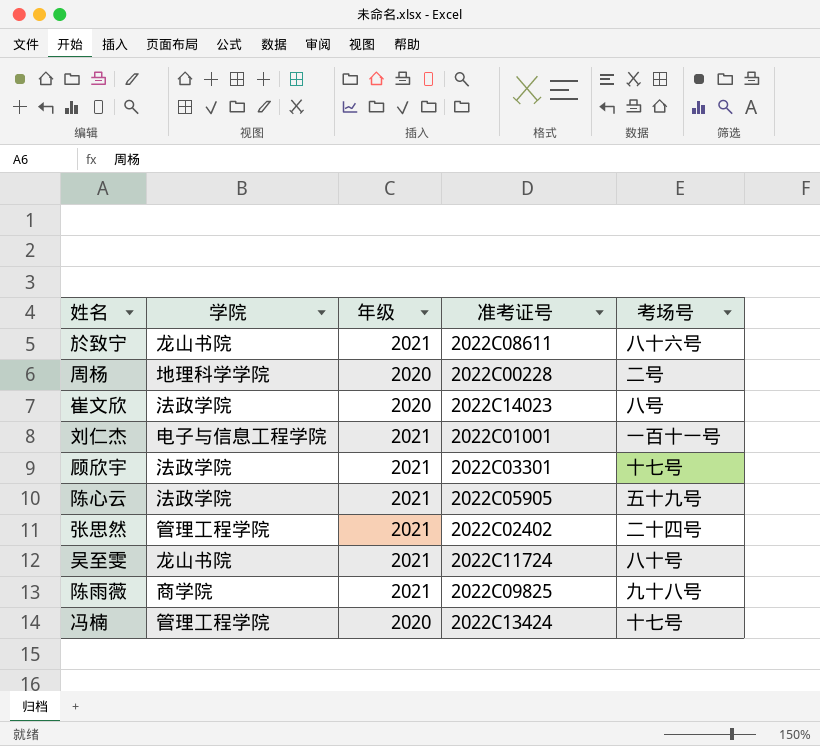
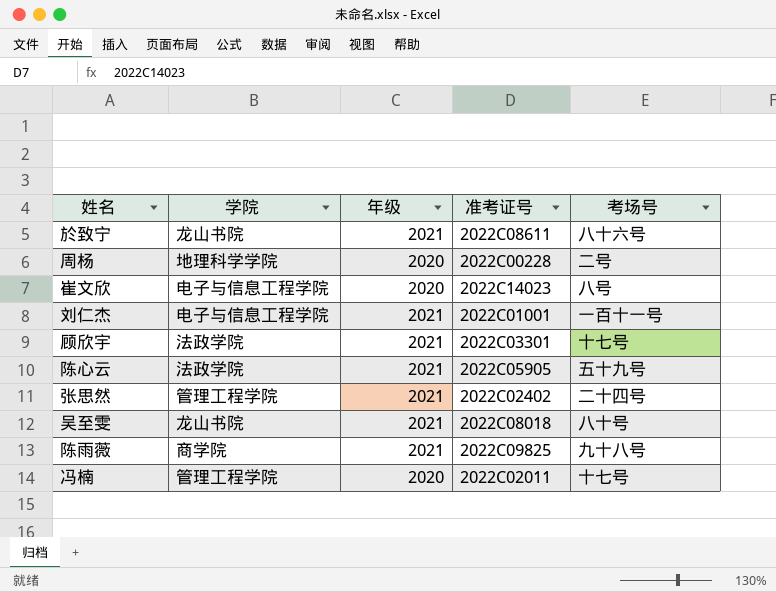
崔文欣 | 学院: 法政学院 -> 电子与信息工程学院
吴至雯 | 准考证号: 2022C11724 -> 2022C08018
冯楠 | 准考证号: 2022C13424 -> 2022C02011

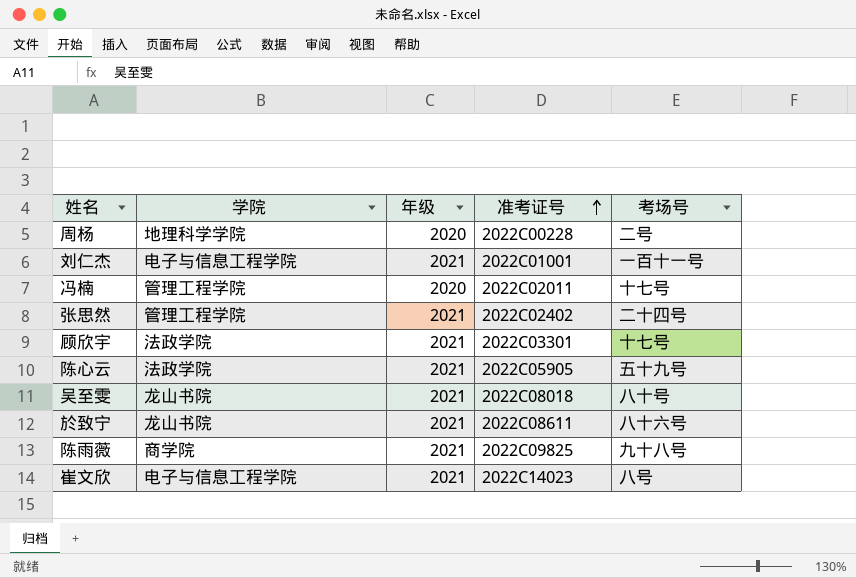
row order: none -> 准考证号 ascending
崔文欣 | 年级: 2020 -> 2021

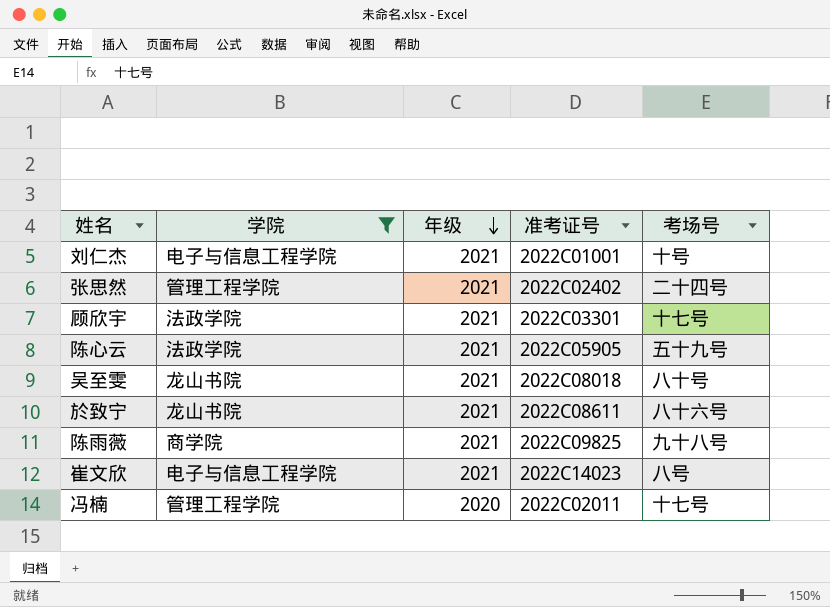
filter: none -> 学院 != 地理科学学院
row order: 准考证号 ascending -> 年级 descending
刘仁杰 | 考场号: 一百十一号 -> 十号

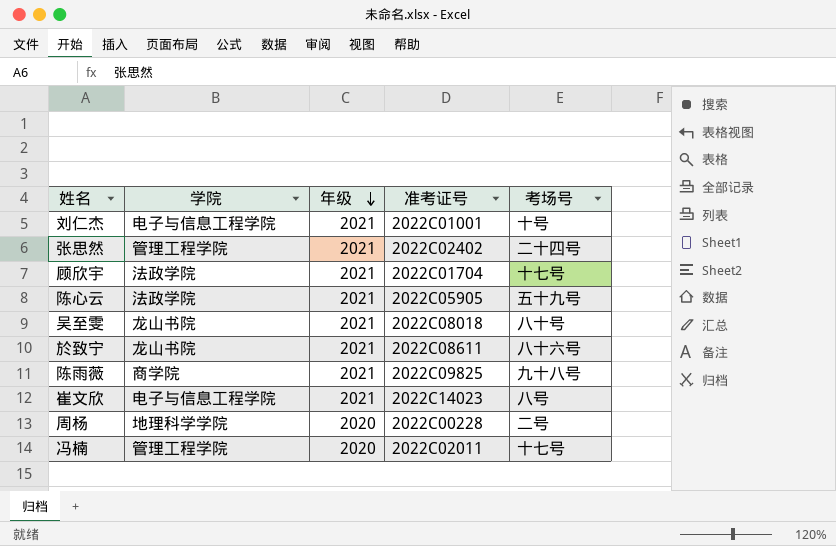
filter: 学院 != 地理科学学院 -> none
顾欣宇 | 准考证号: 2022C03301 -> 2022C01704

